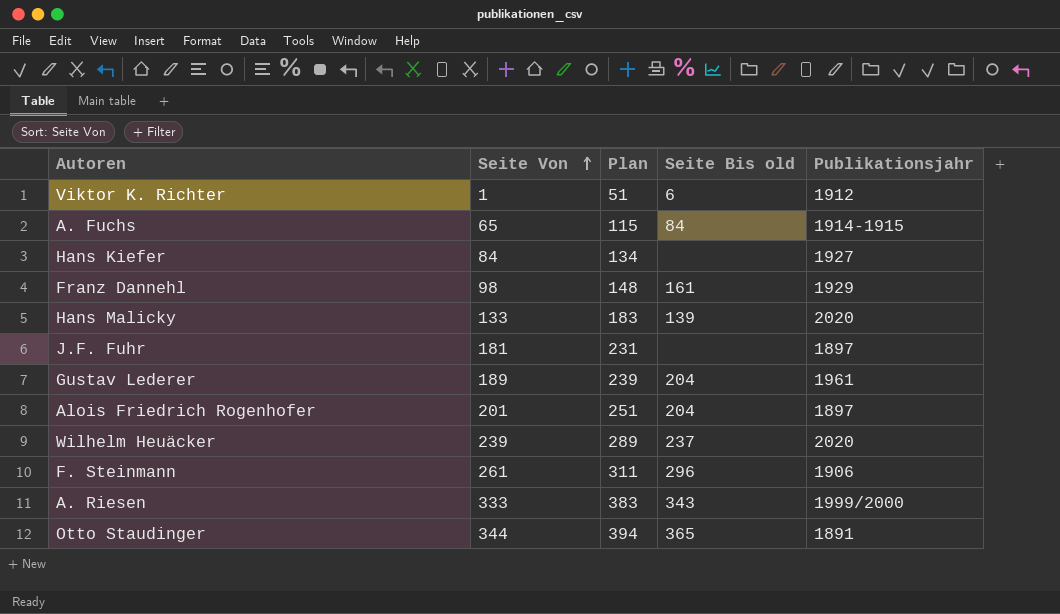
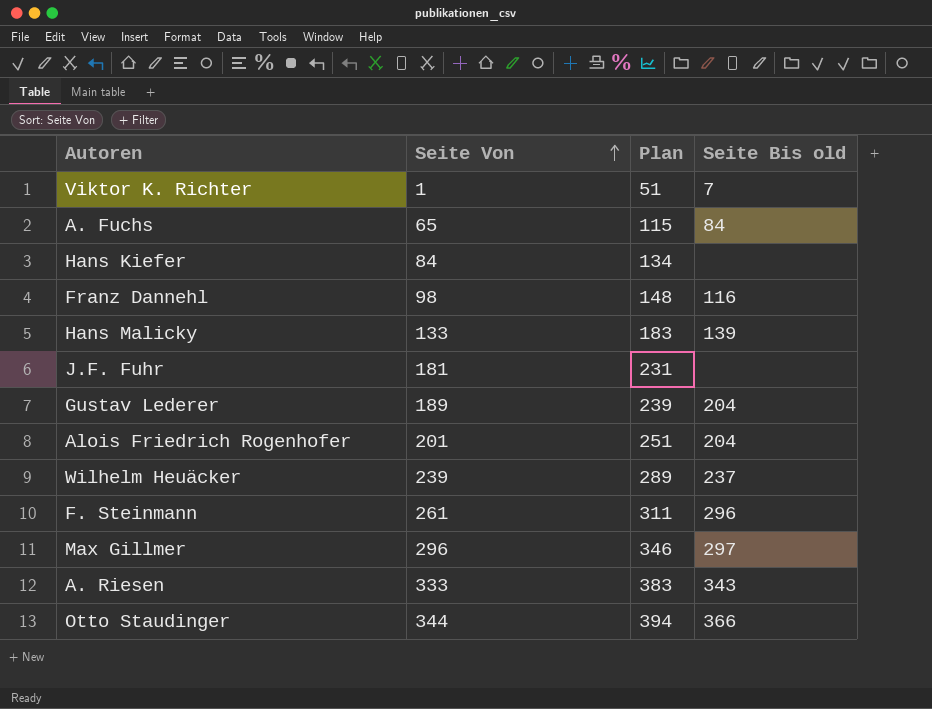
column Publikationsjahr | position: 5 -> none
Viktor K. Richter | Seite Bis old: 6 -> 7
Franz Dannehl | Seite Bis old: 161 -> 116
row Max Gillmer: none -> 296 | 346 | 297
Otto Staudinger | Seite Bis old: 365 -> 366

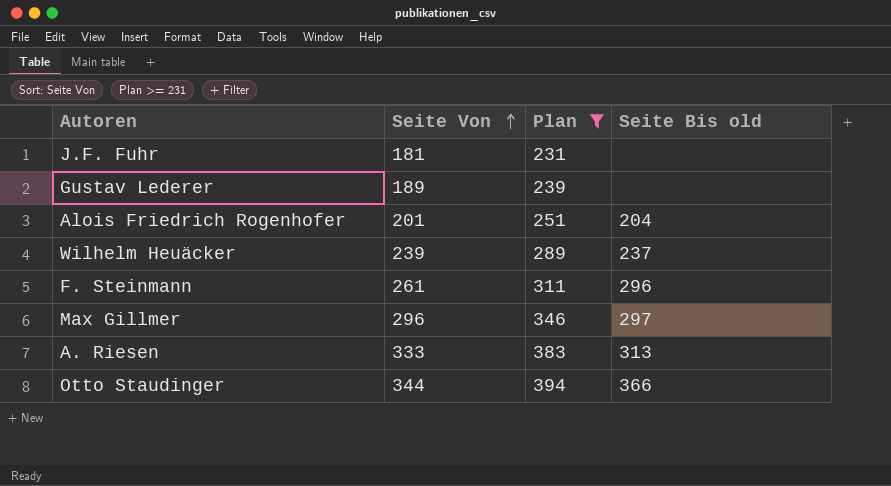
filter: none -> Plan >= 231
Gustav Lederer | Seite Bis old: 204 -> none
A. Riesen | Seite Bis old: 343 -> 313

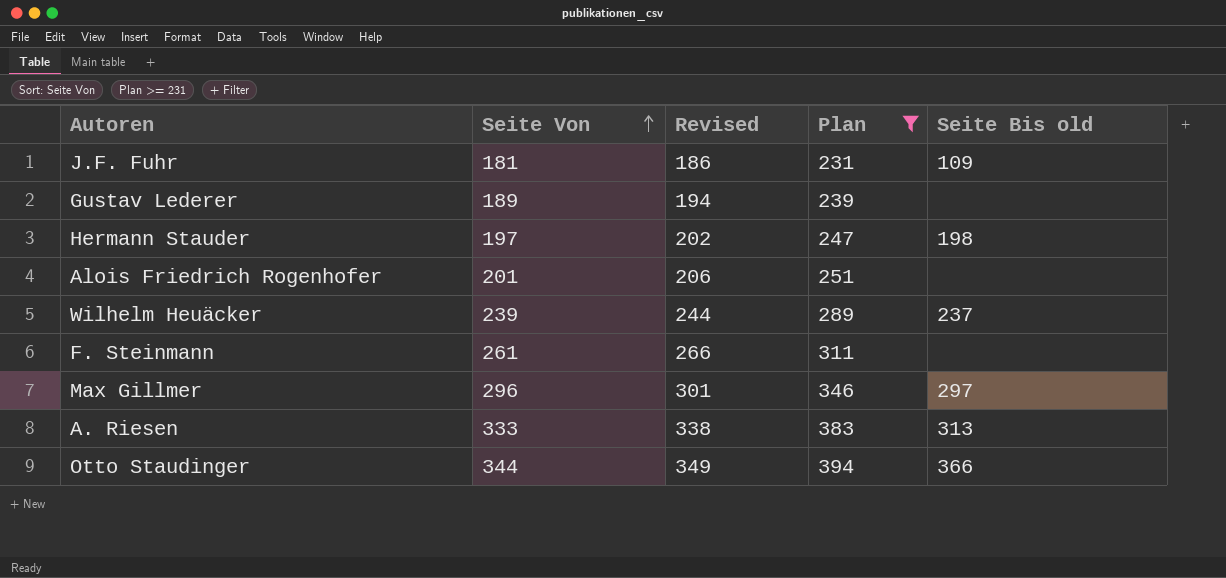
column Revised | formula: none -> [Seite Von] + 5
J.F. Fuhr | Seite Bis old: none -> 109
row Hermann Stauder: none -> 197 | 202 | 247 | 198
Alois Friedrich Rogenhofer | Seite Bis old: 204 -> none
F. Steinmann | Seite Bis old: 296 -> none

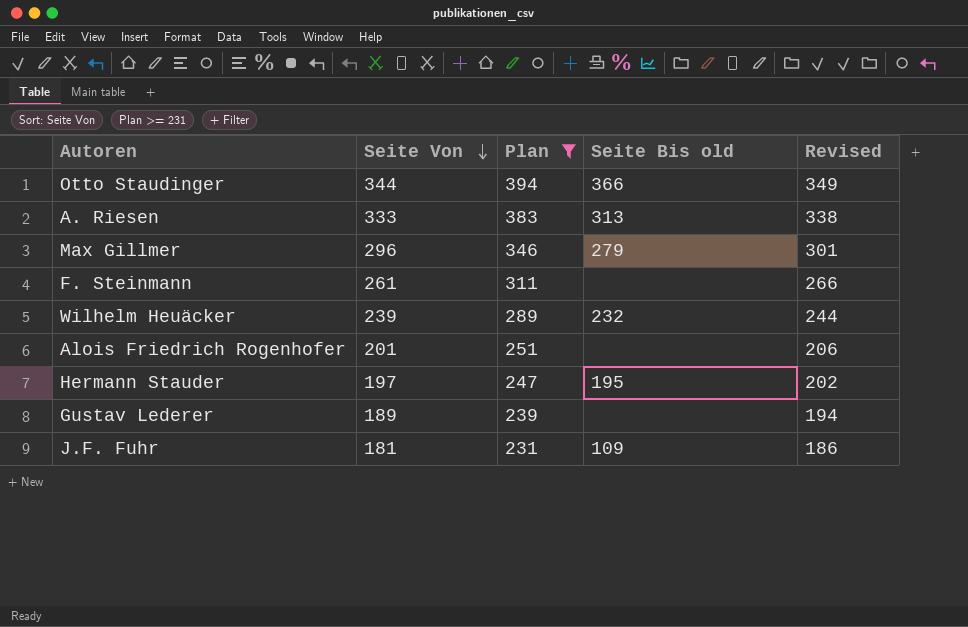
row order: Seite Von ascending -> Seite Von descending
column Revised | position: 3 -> 5
Max Gillmer | Seite Bis old: 297 -> 279
Wilhelm Heuäcker | Seite Bis old: 237 -> 232
Hermann Stauder | Seite Bis old: 198 -> 195

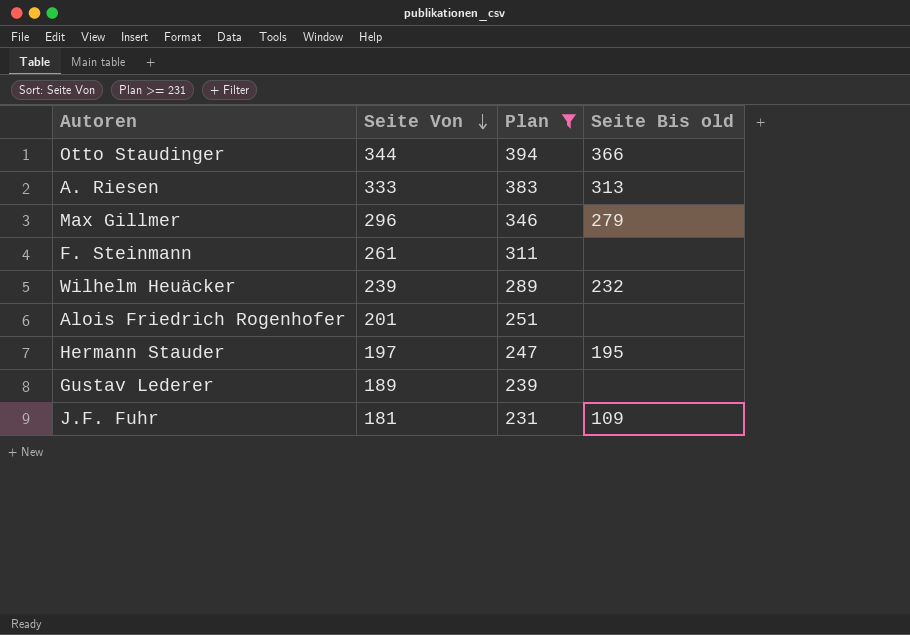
column Revised | formula: [Seite Von] + 5 -> none

